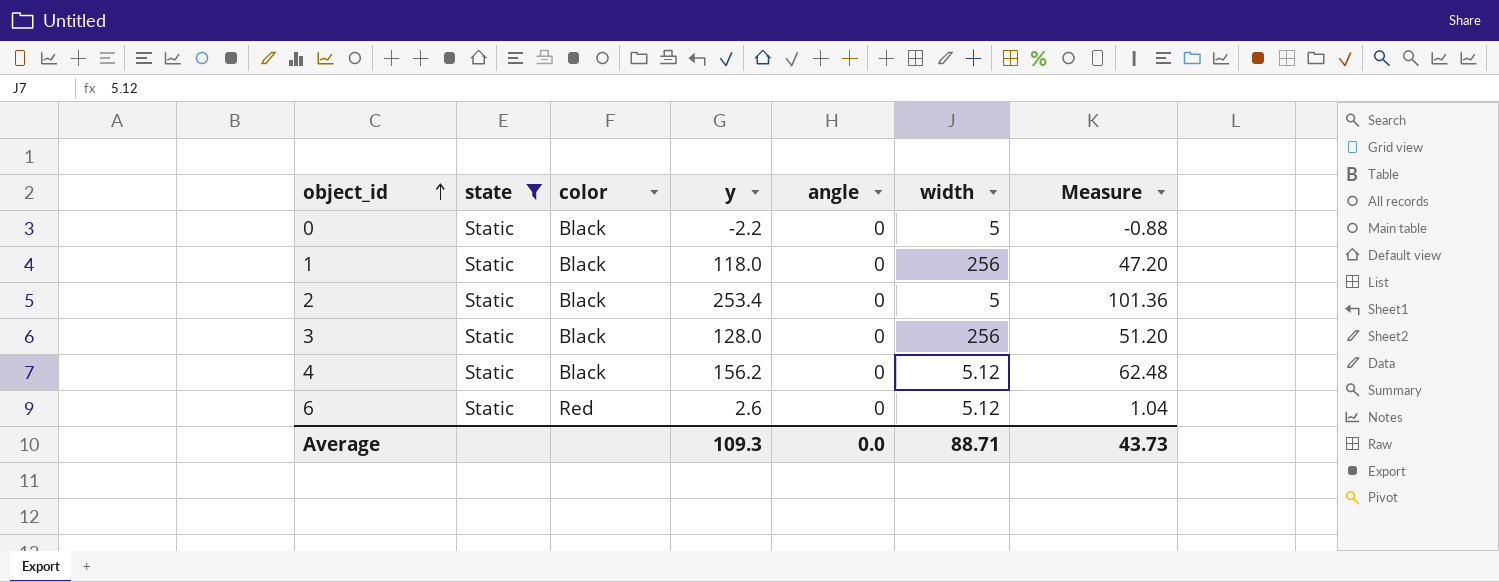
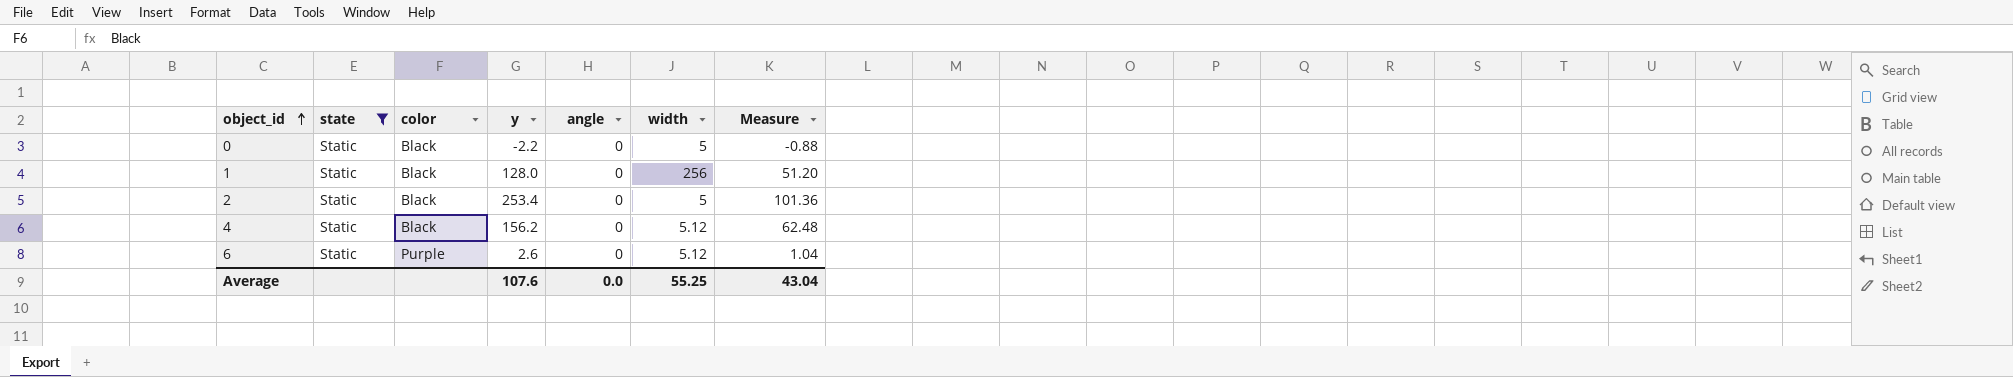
row 3: Static | Black | 128.0 | 0 | 256 | 51.20 -> none
1 | y: 118.0 -> 128.0
1 | Measure: 47.20 -> 51.20
6 | color: Red -> Purple
Average | y: 109.3 -> 107.6
Average | width: 88.71 -> 55.25
Average | Measure: 43.73 -> 43.04

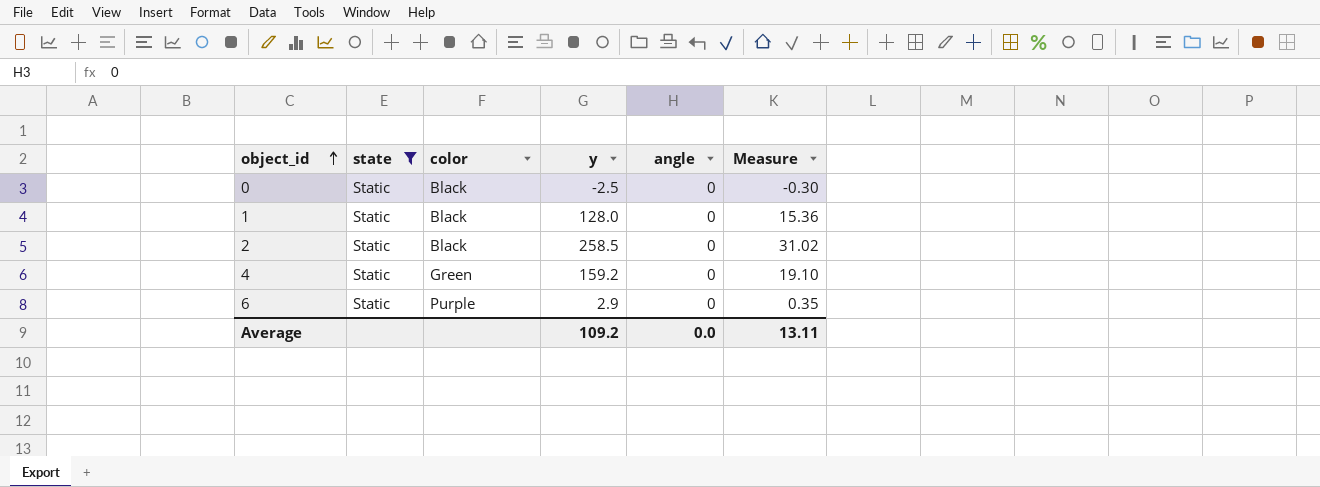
column width | position: 6 -> none
column Measure | formula: [y] * 0.4 -> [y] * 0.12
0 | y: -2.2 -> -2.5
2 | y: 253.4 -> 258.5
4 | color: Black -> Green
4 | y: 156.2 -> 159.2
6 | y: 2.6 -> 2.9
Average | y: 107.6 -> 109.2
Average | Measure: 43.04 -> 13.11

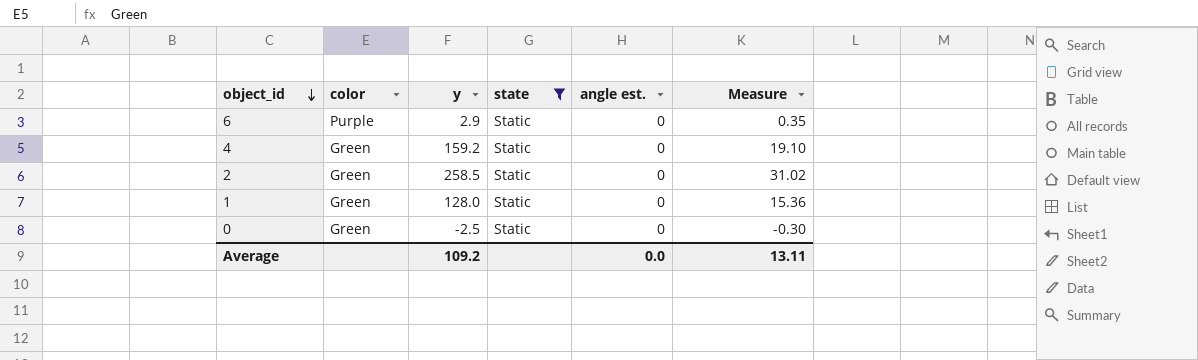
row order: object_id ascending -> object_id descending
column state | position: 2 -> 4
column name: angle -> angle est.
2 | color: Black -> Green
1 | color: Black -> Green
0 | color: Black -> Green

